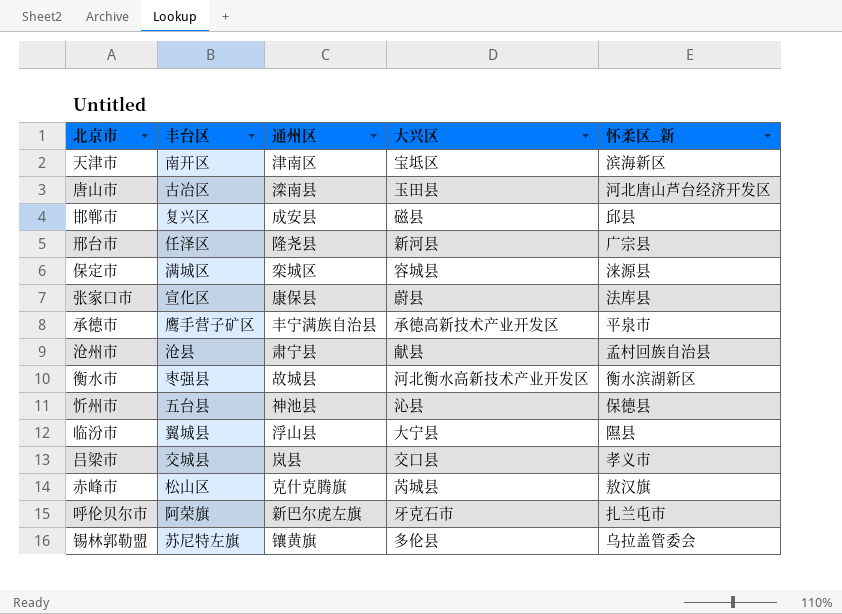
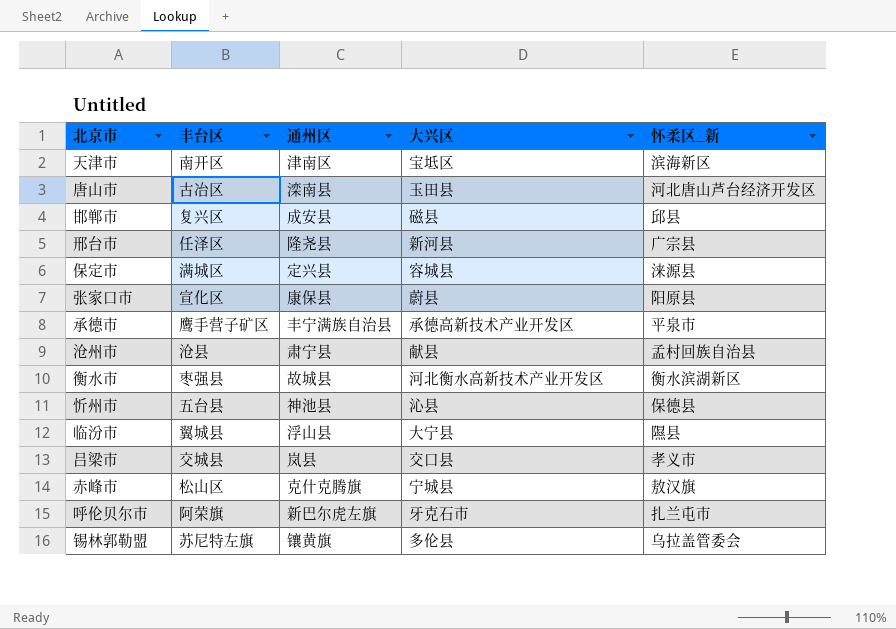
保定市 | 通州区: 栾城区 -> 定兴县
张家口市 | 怀柔区_新: 法库县 -> 阳原县
赤峰市 | 大兴区: 芮城县 -> 宁城县

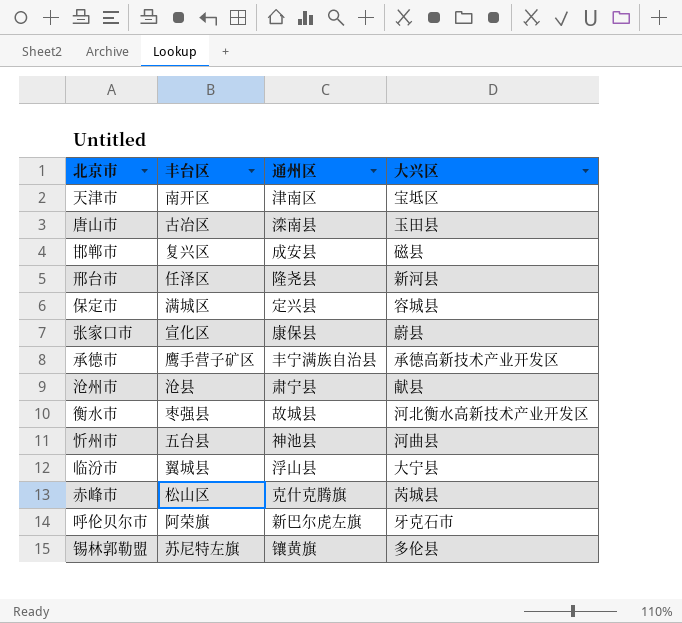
column 怀柔区_新 | position: 5 -> none
row 吕梁市: 交城县 | 岚县 | 交口县 | 孝义市 -> none
忻州市 | 大兴区: 沁县 -> 河曲县
赤峰市 | 大兴区: 宁城县 -> 芮城县

